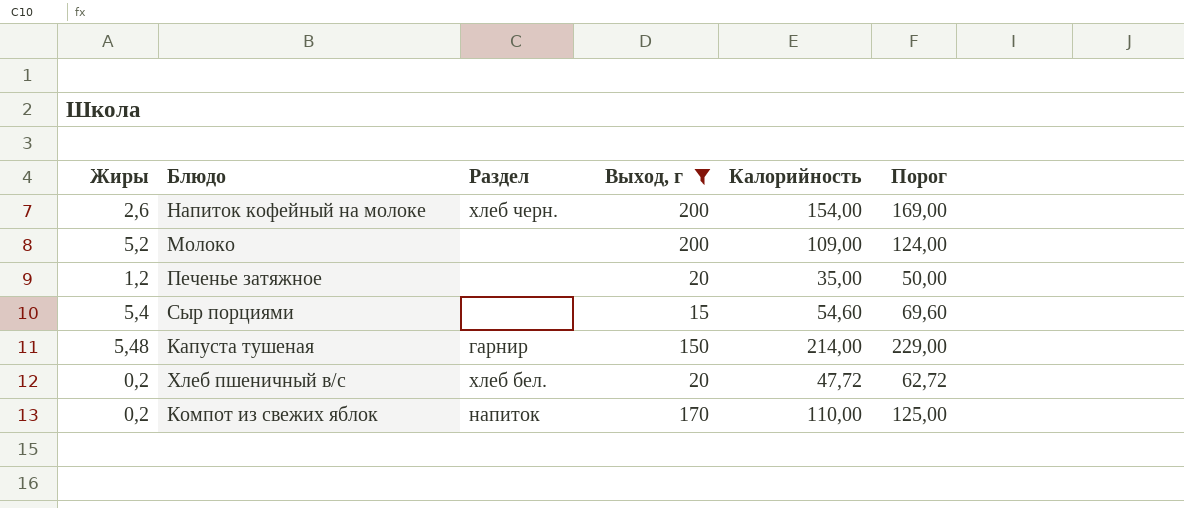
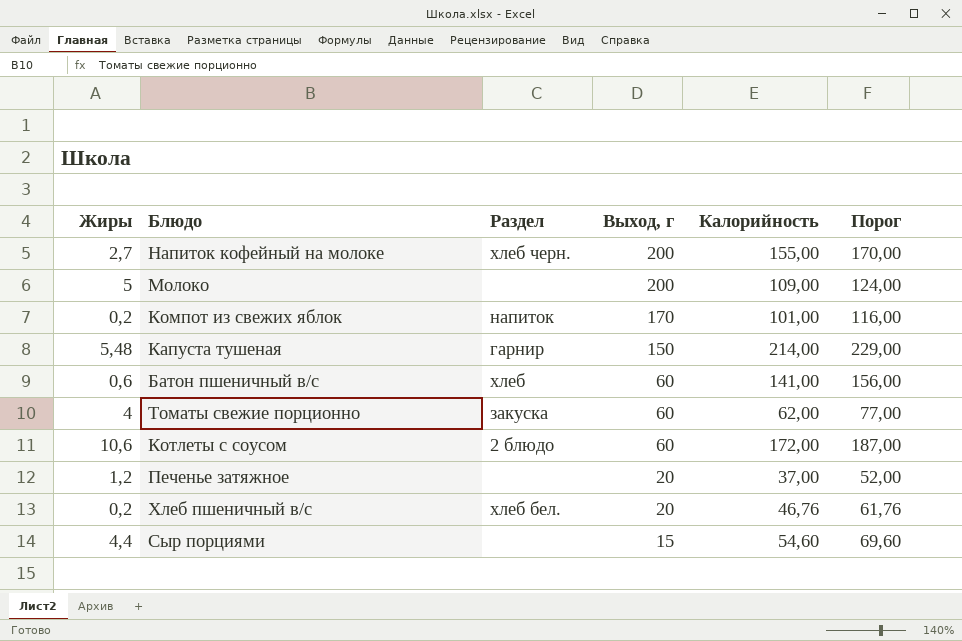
filter: Выход, г != 60 -> none
row order: none -> Выход, г descending
Напиток кофейный на молоке | Жиры: 2,6 -> 2,7
Напиток кофейный на молоке | Калорийность: 154,00 -> 155,00
Напиток кофейный на молоке | Порог: 169,00 -> 170,00
Молоко | Жиры: 5,2 -> 5
Компот из свежих яблок | Калорийность: 110,00 -> 101,00
Компот из свежих яблок | Порог: 125,00 -> 116,00
Печенье затяжное | Калорийность: 35,00 -> 37,00
Печенье затяжное | Порог: 50,00 -> 52,00
Хлеб пшеничный в/с | Калорийность: 47,72 -> 46,76
Хлеб пшеничный в/с | Порог: 62,72 -> 61,76
Сыр порциями | Жиры: 5,4 -> 4,4

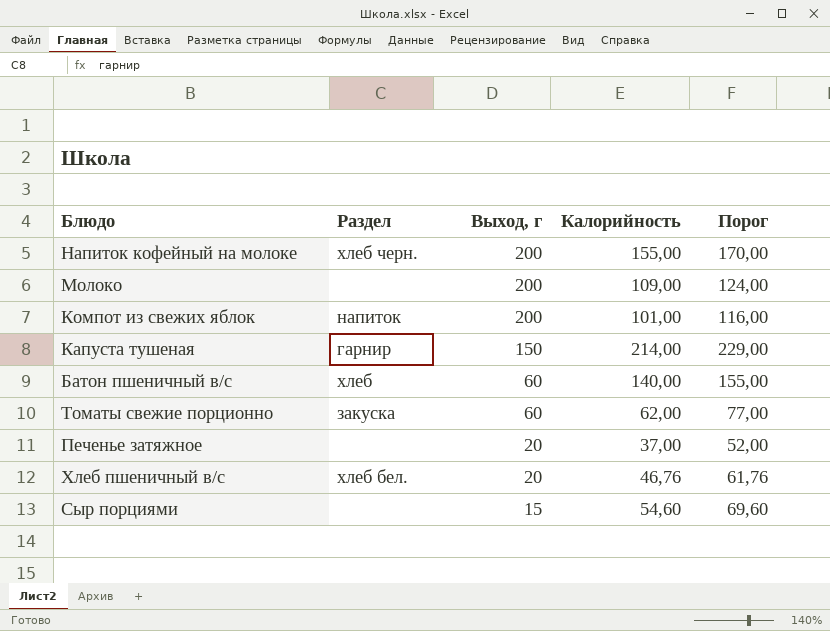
column Жиры | position: 1 -> none
row Котлеты с соусом: 10,6 | 2 блюдо | 60 | 172,00 | 187,00 -> none
Компот из свежих яблок | Выход, г: 170 -> 200
Батон пшеничный в/с | Калорийность: 141,00 -> 140,00
Батон пшеничный в/с | Порог: 156,00 -> 155,00

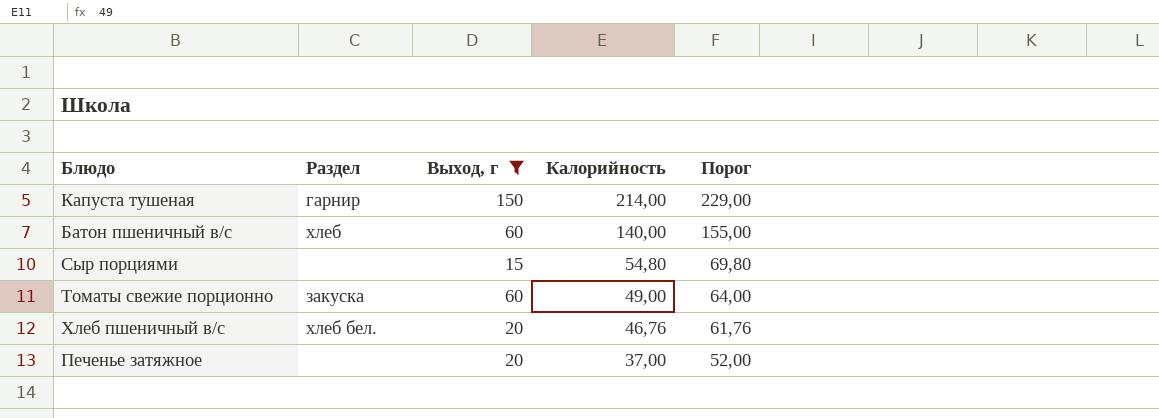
filter: none -> Выход, г != 200
row order: Выход, г descending -> Калорийность descending
Сыр порциями | Калорийность: 54,60 -> 54,80
Сыр порциями | Порог: 69,60 -> 69,80
Томаты свежие порционно | Калорийность: 62,00 -> 49,00
Томаты свежие порционно | Порог: 77,00 -> 64,00

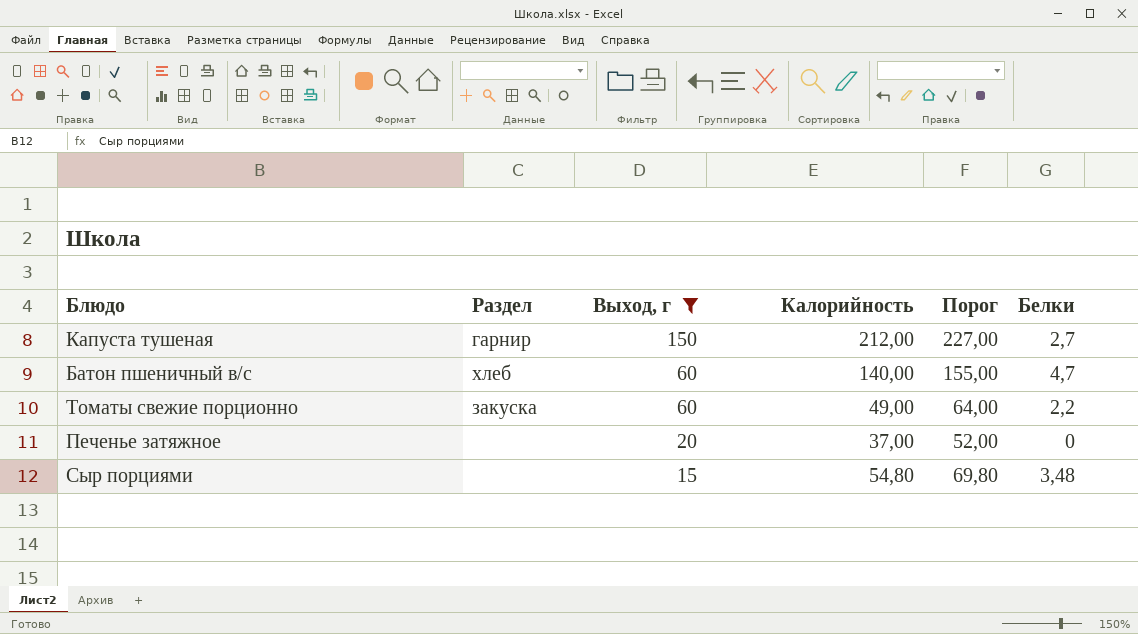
row order: Калорийность descending -> Выход, г descending
column Белки | position: none -> 6
row Хлеб пшеничный в/с: хлеб бел. | 20 | 46,76 | 61,76 -> none
Капуста тушеная | Калорийность: 214,00 -> 212,00
Капуста тушеная | Порог: 229,00 -> 227,00

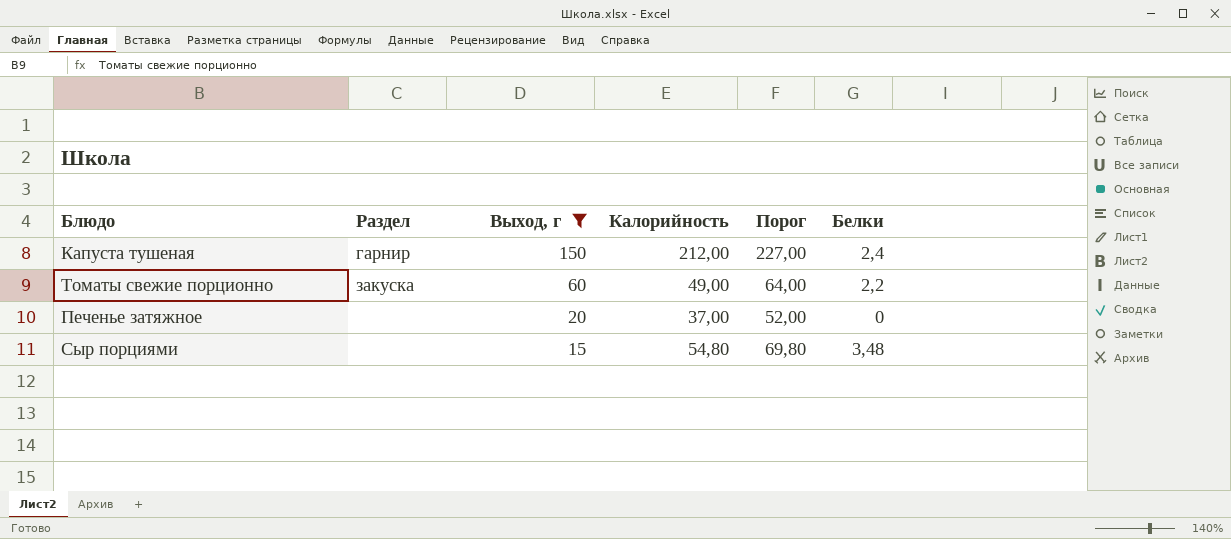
row Батон пшеничный в/с: хлеб | 60 | 140,00 | 155,00 | 4,7 -> none
Капуста тушеная | Белки: 2,7 -> 2,4

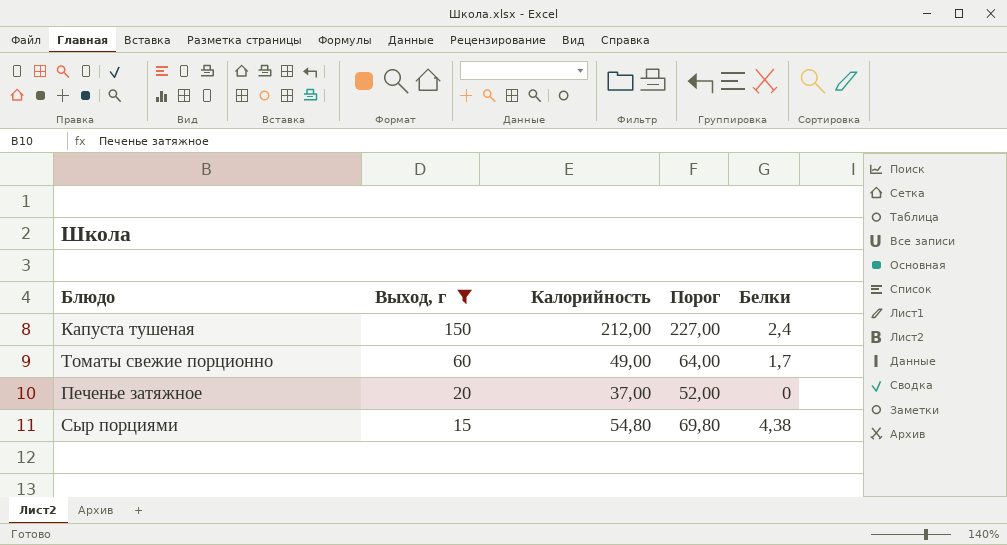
column Раздел | position: 2 -> none
Томаты свежие порционно | Белки: 2,2 -> 1,7
Сыр порциями | Белки: 3,48 -> 4,38

